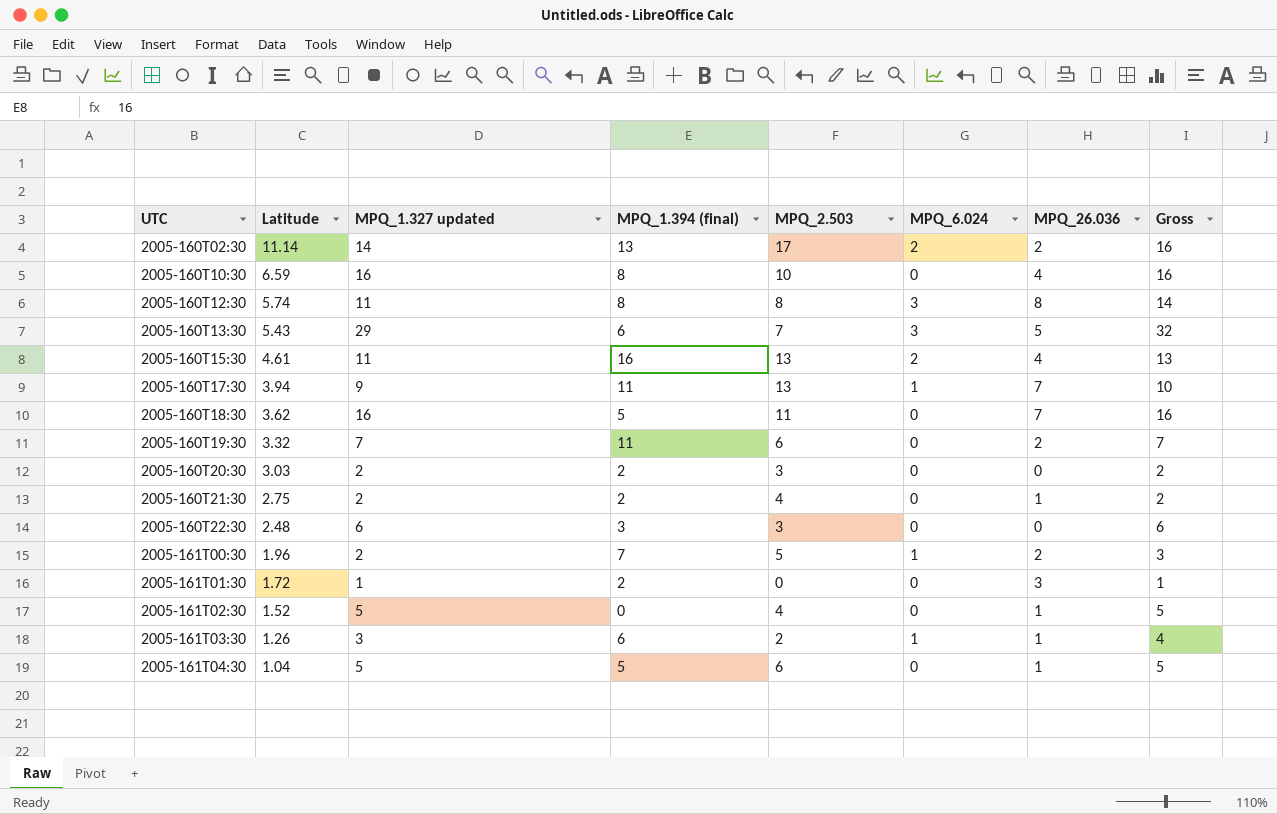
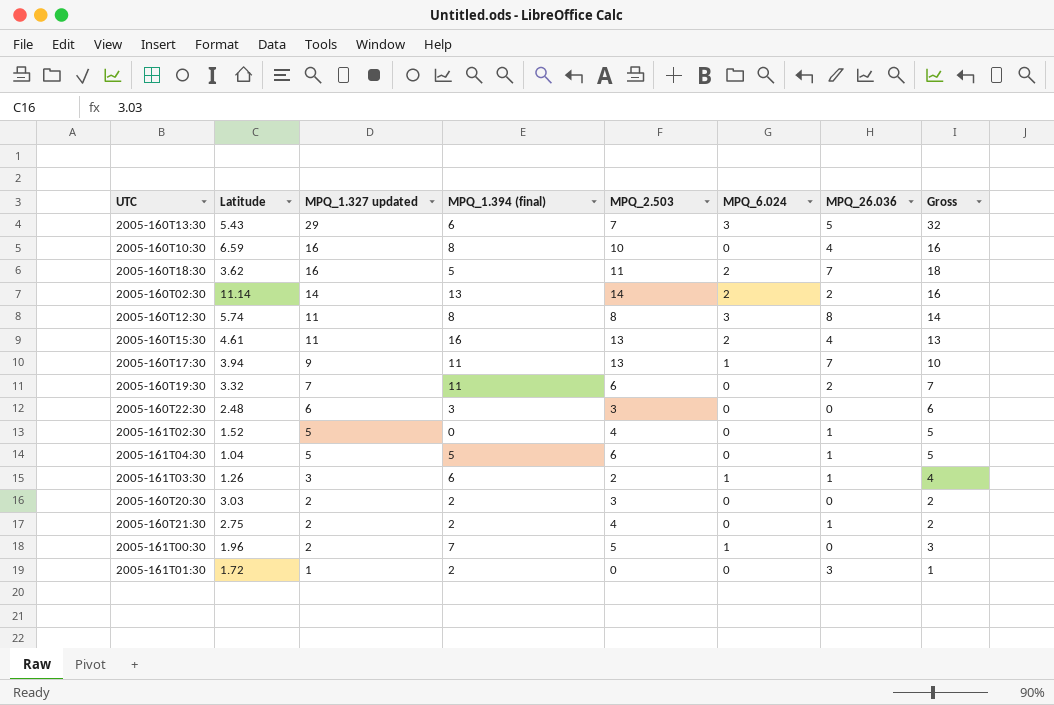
row order: UTC ascending -> MPQ_1.327 updated descending
2005-160T18:30 | MPQ_6.024: 0 -> 2
2005-160T18:30 | Gross: 16 -> 18
2005-160T02:30 | MPQ_2.503: 17 -> 14
2005-161T00:30 | MPQ_26.036: 2 -> 0

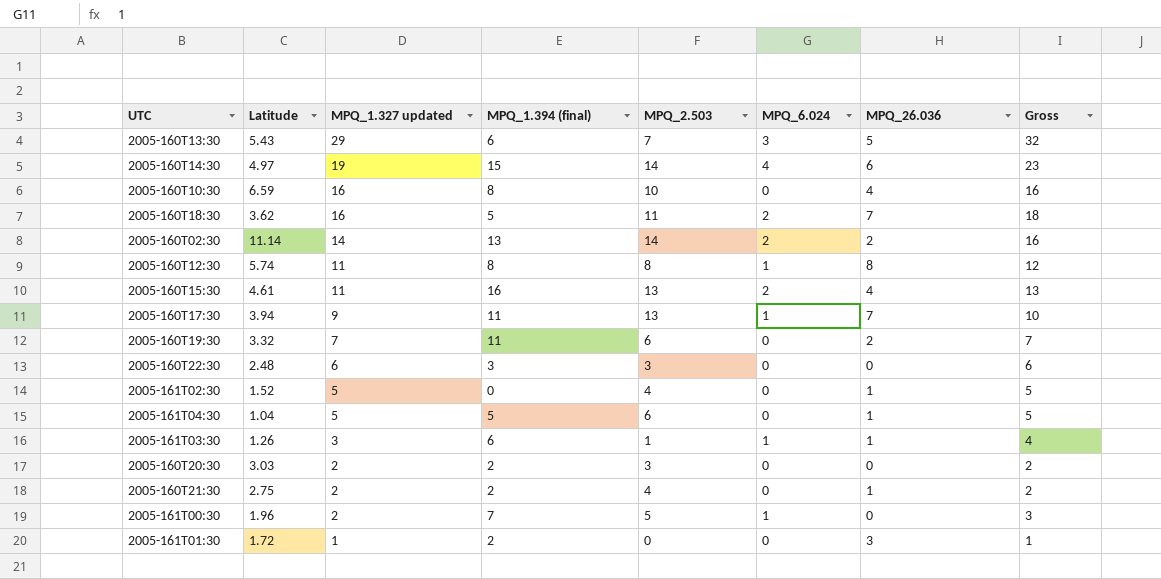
row 2005-160T14:30: none -> 4.97 | 19 | 15 | 14 | 4 | 6 | 23
2005-160T12:30 | MPQ_6.024: 3 -> 1
2005-160T12:30 | Gross: 14 -> 12
2005-161T03:30 | MPQ_2.503: 2 -> 1

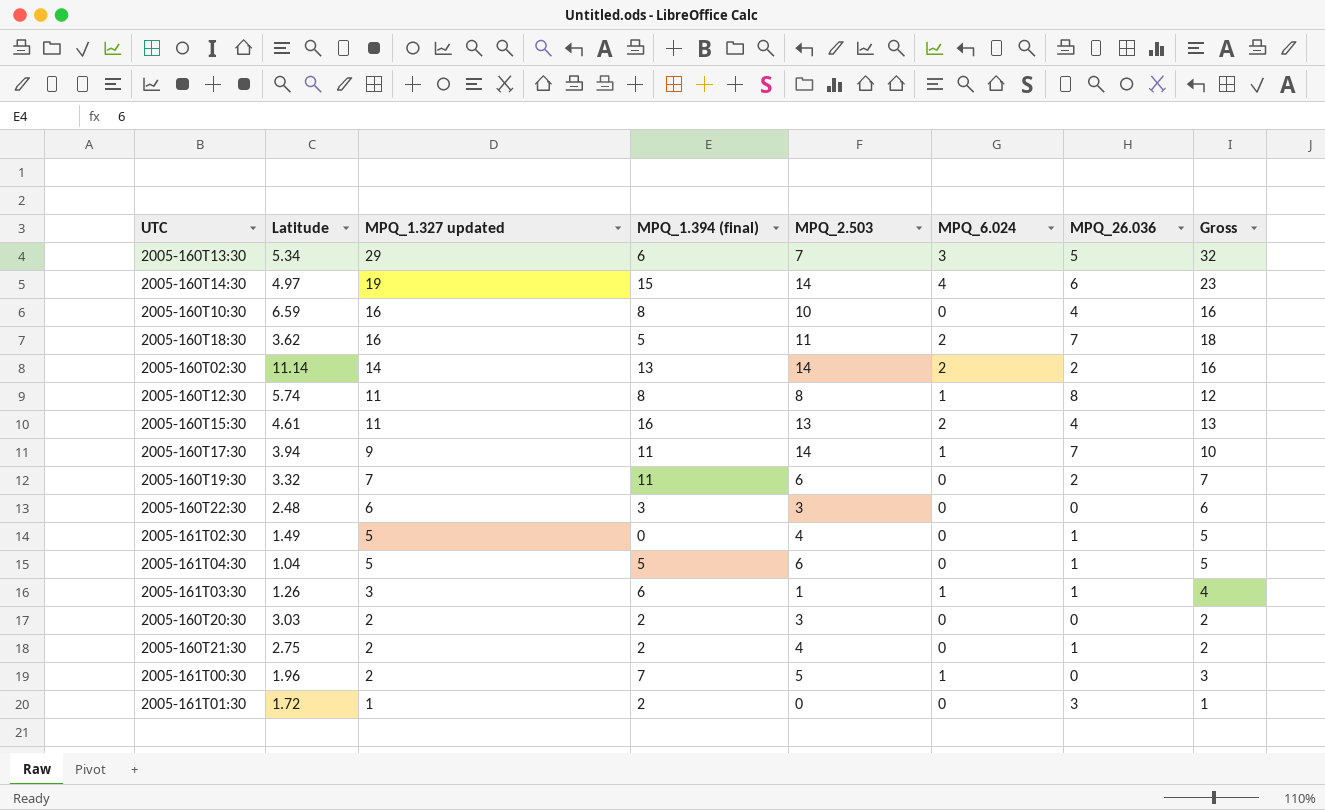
2005-160T13:30 | Latitude: 5.43 -> 5.34
2005-160T17:30 | MPQ_2.503: 13 -> 14
2005-161T02:30 | Latitude: 1.52 -> 1.49

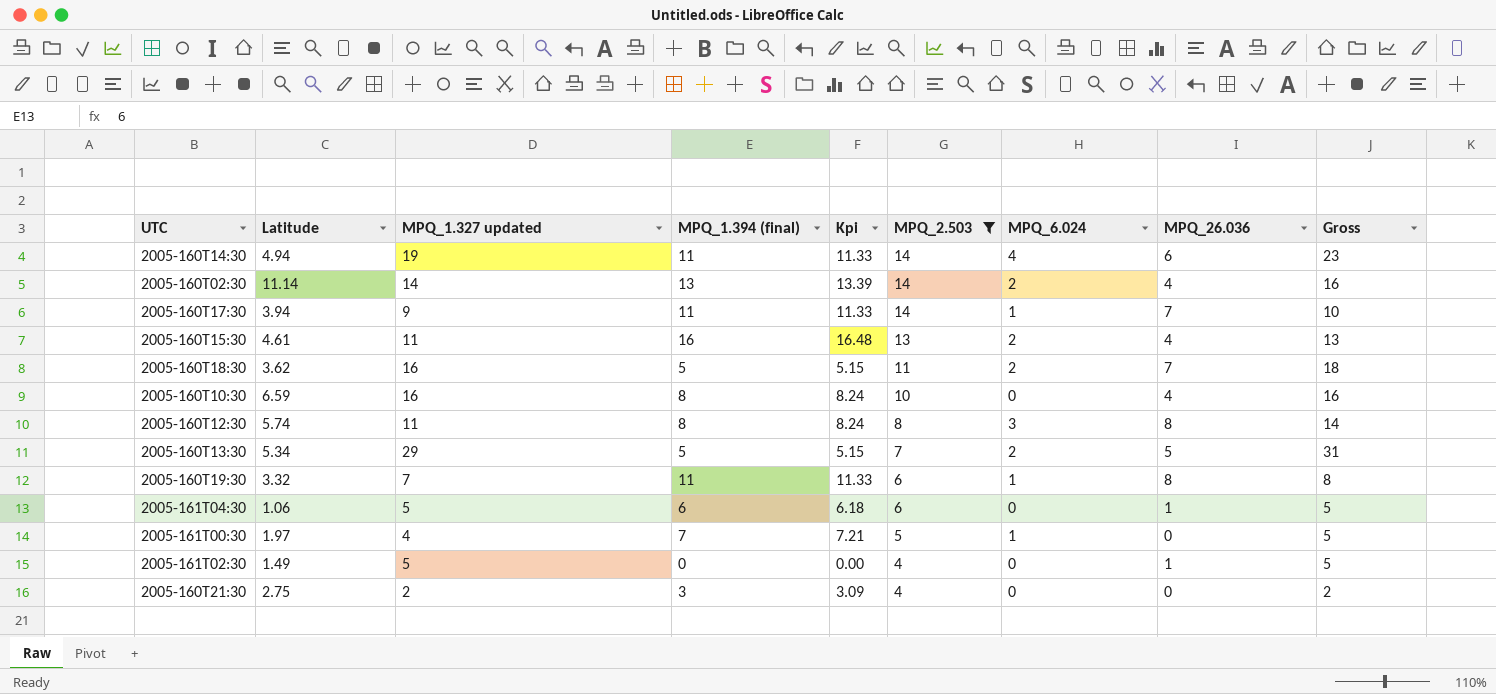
filter: none -> MPQ_2.503 >= 4
row order: MPQ_1.327 updated descending -> MPQ_2.503 descending
column Kpi | formula: none -> [MPQ_1.394 (final)] * 1.03
2005-160T14:30 | Latitude: 4.97 -> 4.94
2005-160T14:30 | MPQ_1.394 (final): 15 -> 11
2005-160T02:30 | MPQ_26.036: 2 -> 4
2005-160T12:30 | MPQ_6.024: 1 -> 3
2005-160T12:30 | Gross: 12 -> 14
2005-160T13:30 | MPQ_1.394 (final): 6 -> 5
2005-160T13:30 | MPQ_6.024: 3 -> 2
2005-160T13:30 | Gross: 32 -> 31
2005-160T19:30 | MPQ_6.024: 0 -> 1
2005-160T19:30 | MPQ_26.036: 2 -> 8
2005-160T19:30 | Gross: 7 -> 8
2005-161T04:30 | Latitude: 1.04 -> 1.06
2005-161T04:30 | MPQ_1.394 (final): 5 -> 6
2005-161T00:30 | Latitude: 1.96 -> 1.97
2005-161T00:30 | MPQ_1.327 updated: 2 -> 4
2005-161T00:30 | Gross: 3 -> 5
2005-160T21:30 | MPQ_1.394 (final): 2 -> 3
2005-160T21:30 | MPQ_26.036: 1 -> 0

